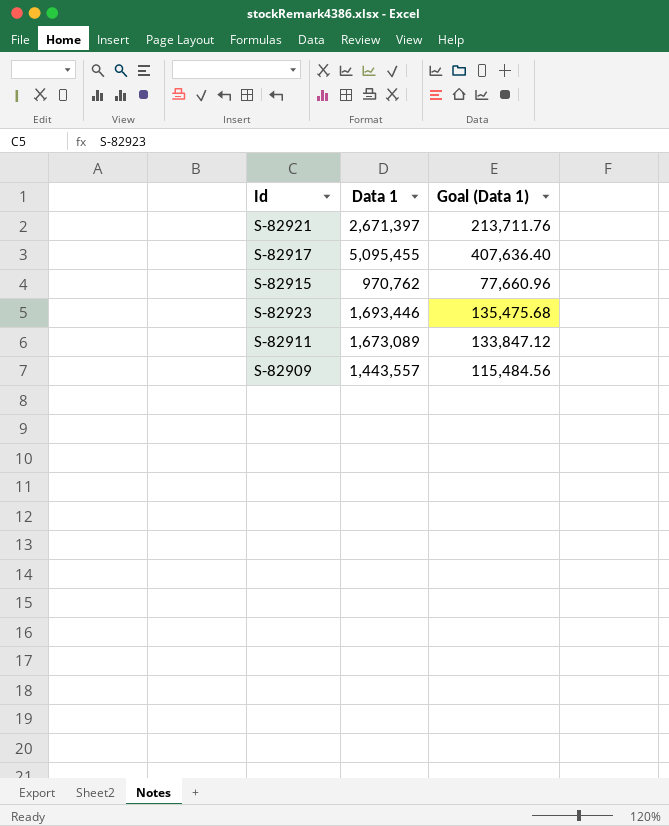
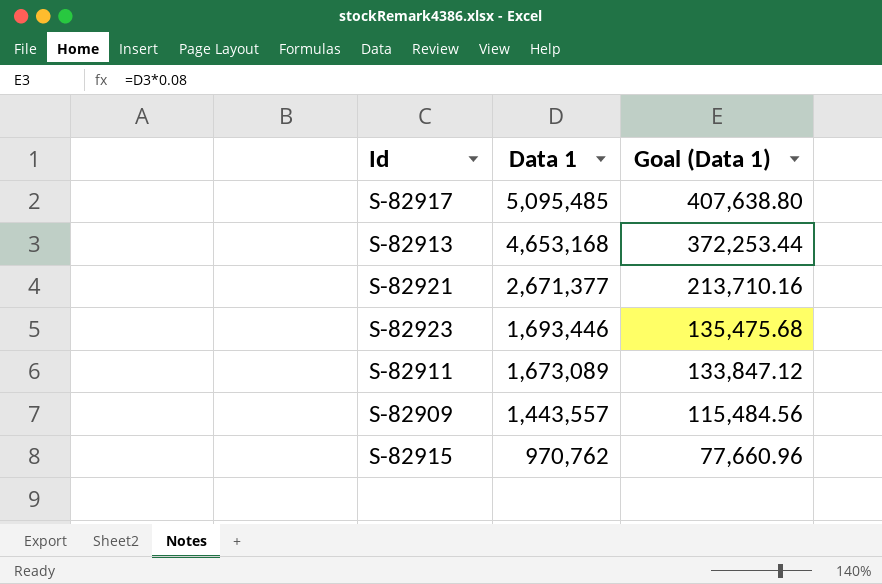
row order: none -> Data 1 descending
S-82917 | Data 1: 5,095,455 -> 5,095,485
S-82917 | Goal (Data 1): 407,636.40 -> 407,638.80
row S-82913: none -> 4,653,168 | 372,253.44
S-82921 | Data 1: 2,671,397 -> 2,671,377
S-82921 | Goal (Data 1): 213,711.76 -> 213,710.16

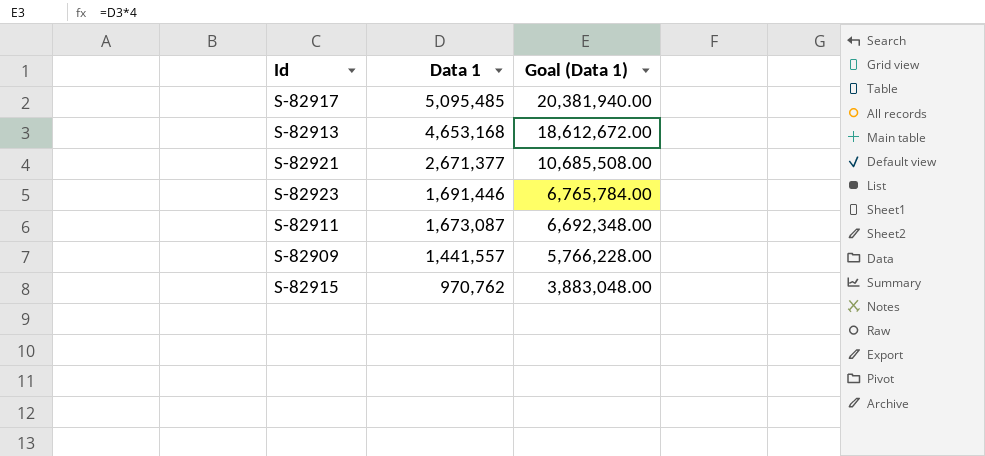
column Goal (Data 1) | formula: [Data 1] * 0.08 -> [Data 1] * 4
S-82923 | Data 1: 1,693,446 -> 1,691,446
S-82911 | Data 1: 1,673,089 -> 1,673,087
S-82909 | Data 1: 1,443,557 -> 1,441,557

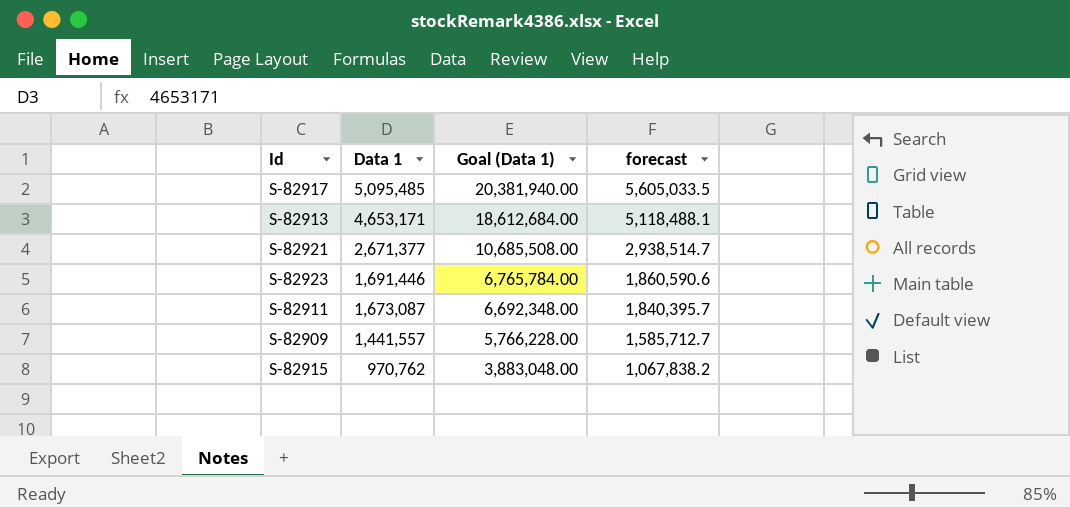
column forecast | formula: none -> [Data 1] * 1.1
S-82913 | Data 1: 4,653,168 -> 4,653,171
S-82913 | Goal (Data 1): 18,612,672.00 -> 18,612,684.00

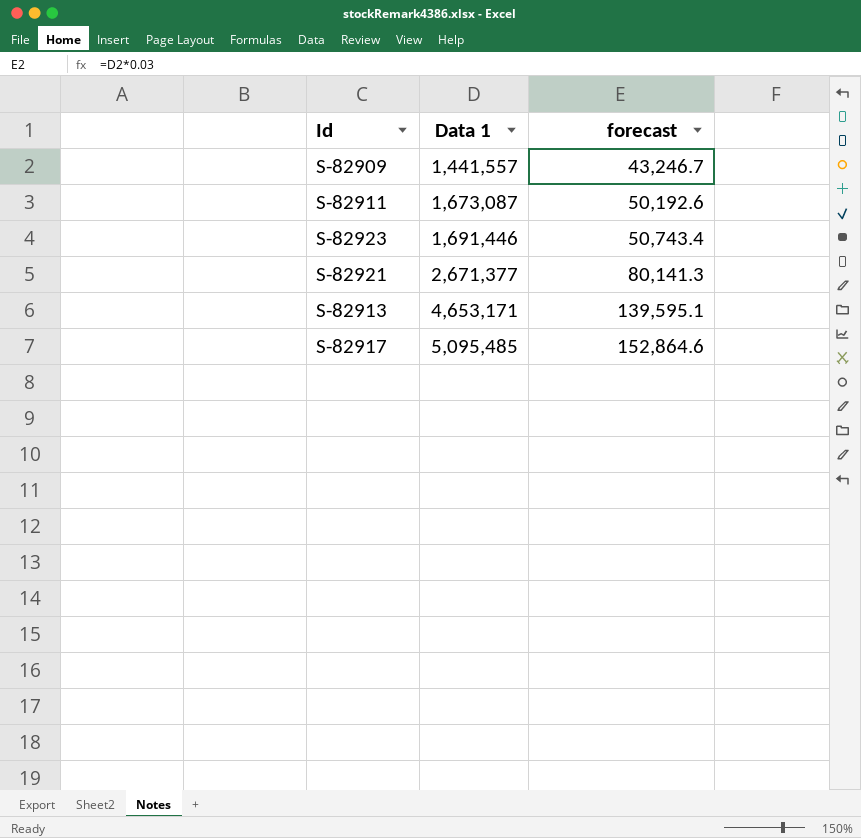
row order: Data 1 descending -> Data 1 ascending
column Goal (Data 1) | formula: [Data 1] * 4 -> none
column forecast | formula: [Data 1] * 1.1 -> [Data 1] * 0.03
row S-82915: 970,762 | 3,883,048.00 | 1,067,838.2 -> none

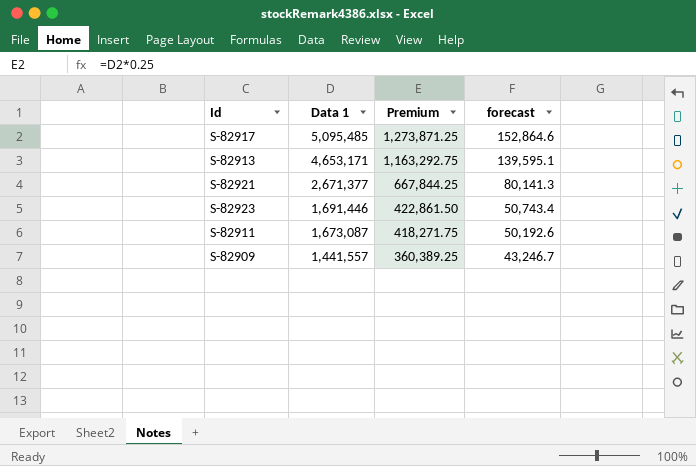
row order: Data 1 ascending -> Data 1 descending
column Premium | formula: none -> [Data 1] * 0.25

